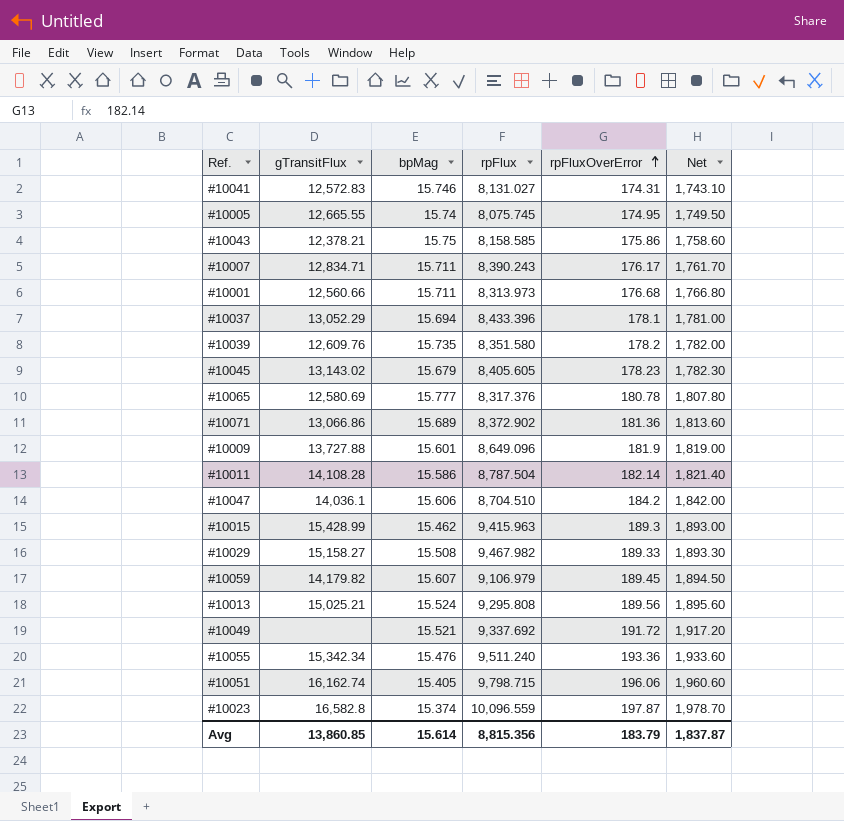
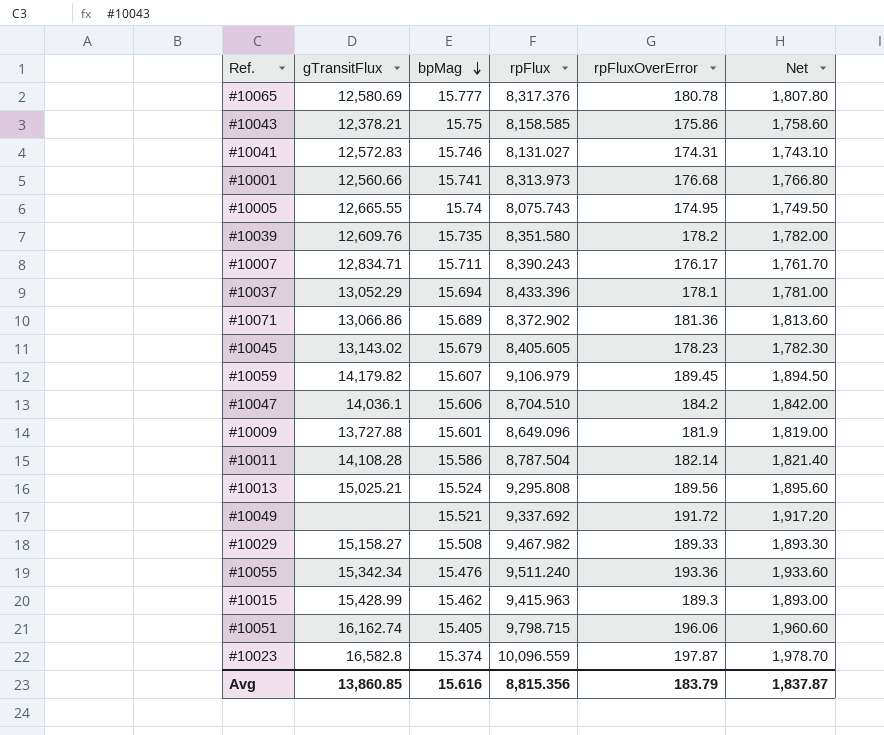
row order: rpFluxOverError ascending -> bpMag descending
#10001 | bpMag: 15.711 -> 15.741
#10005 | rpFlux: 8,075.745 -> 8,075.743
Avg | bpMag: 15.614 -> 15.616

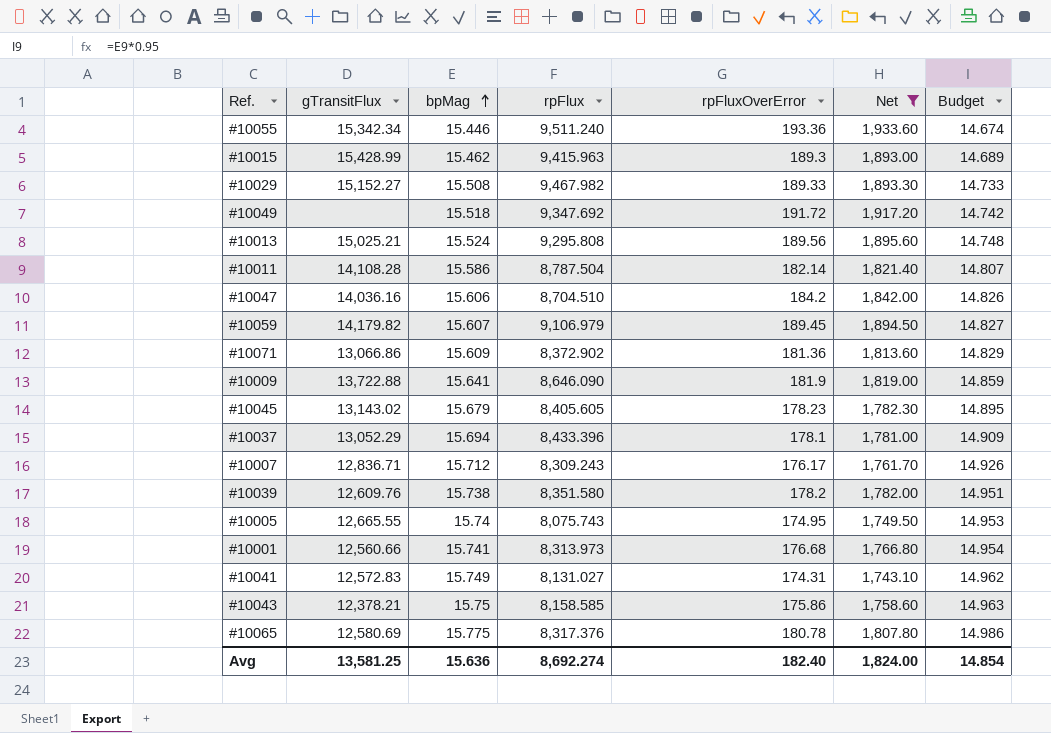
filter: none -> Net <= 1,933.60
row order: bpMag descending -> bpMag ascending
column Budget | formula: none -> [bpMag] * 0.95
#10055 | bpMag: 15.476 -> 15.446
#10029 | gTransitFlux: 15,158.27 -> 15,152.27
#10049 | bpMag: 15.521 -> 15.518
#10049 | rpFlux: 9,337.692 -> 9,347.692
#10047 | gTransitFlux: 14,036.1 -> 14,036.16
#10071 | bpMag: 15.689 -> 15.609
#10009 | gTransitFlux: 13,727.88 -> 13,722.88
#10009 | bpMag: 15.601 -> 15.641
#10009 | rpFlux: 8,649.096 -> 8,646.090
#10007 | gTransitFlux: 12,834.71 -> 12,836.71
#10007 | bpMag: 15.711 -> 15.712
#10007 | rpFlux: 8,390.243 -> 8,309.243
#10039 | bpMag: 15.735 -> 15.738
#10041 | bpMag: 15.746 -> 15.749
#10065 | bpMag: 15.777 -> 15.775
Avg | gTransitFlux: 13,860.85 -> 13,581.25
Avg | bpMag: 15.616 -> 15.636
Avg | rpFlux: 8,815.356 -> 8,692.274
Avg | rpFluxOverError: 183.79 -> 182.40
Avg | Net: 1,837.87 -> 1,824.00

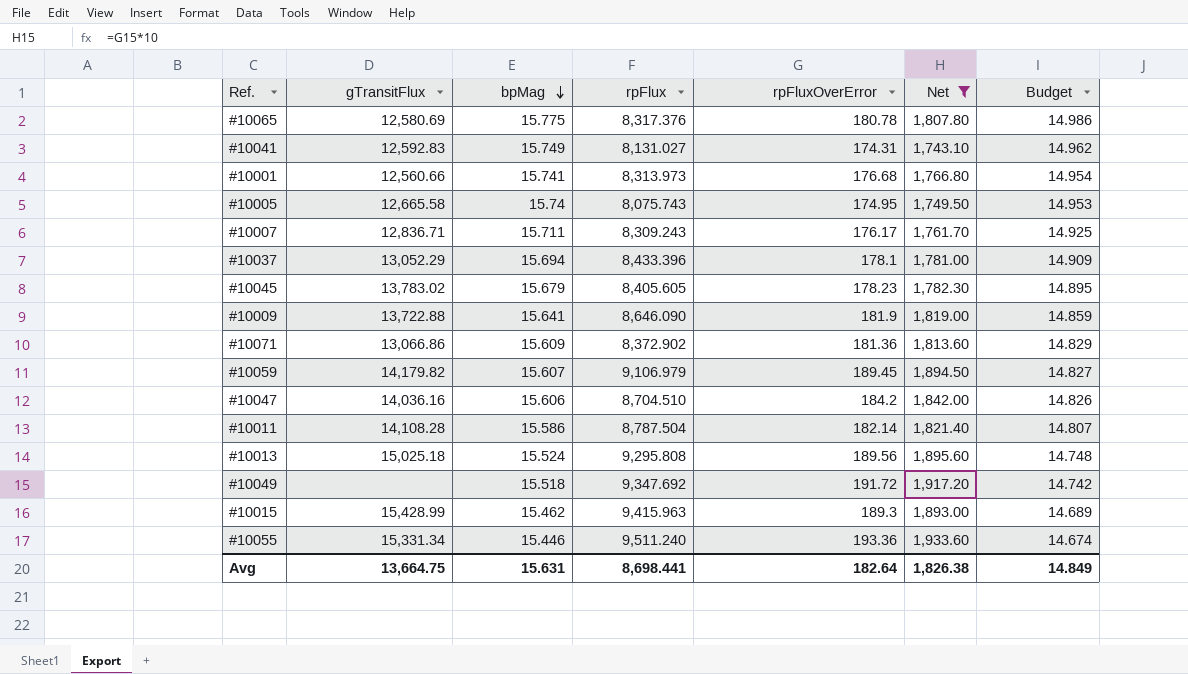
row order: bpMag ascending -> bpMag descending
row #10029: 15,152.27 | 15.508 | 9,467.982 | 189.33 | 1,893.30 | 14.733 -> none
row #10039: 12,609.76 | 15.738 | 8,351.580 | 178.2 | 1,782.00 | 14.951 -> none
row #10043: 12,378.21 | 15.75 | 8,158.585 | 175.86 | 1,758.60 | 14.963 -> none
#10041 | gTransitFlux: 12,572.83 -> 12,592.83
#10005 | gTransitFlux: 12,665.55 -> 12,665.58
#10007 | bpMag: 15.712 -> 15.711
#10007 | Budget: 14.926 -> 14.925
#10045 | gTransitFlux: 13,143.02 -> 13,783.02
#10013 | gTransitFlux: 15,025.21 -> 15,025.18
#10055 | gTransitFlux: 15,342.34 -> 15,331.34
Avg | gTransitFlux: 13,581.25 -> 13,664.75
Avg | bpMag: 15.636 -> 15.631
Avg | rpFlux: 8,692.274 -> 8,698.441
Avg | rpFluxOverError: 182.40 -> 182.64
Avg | Net: 1,824.00 -> 1,826.38
Avg | Budget: 14.854 -> 14.849

